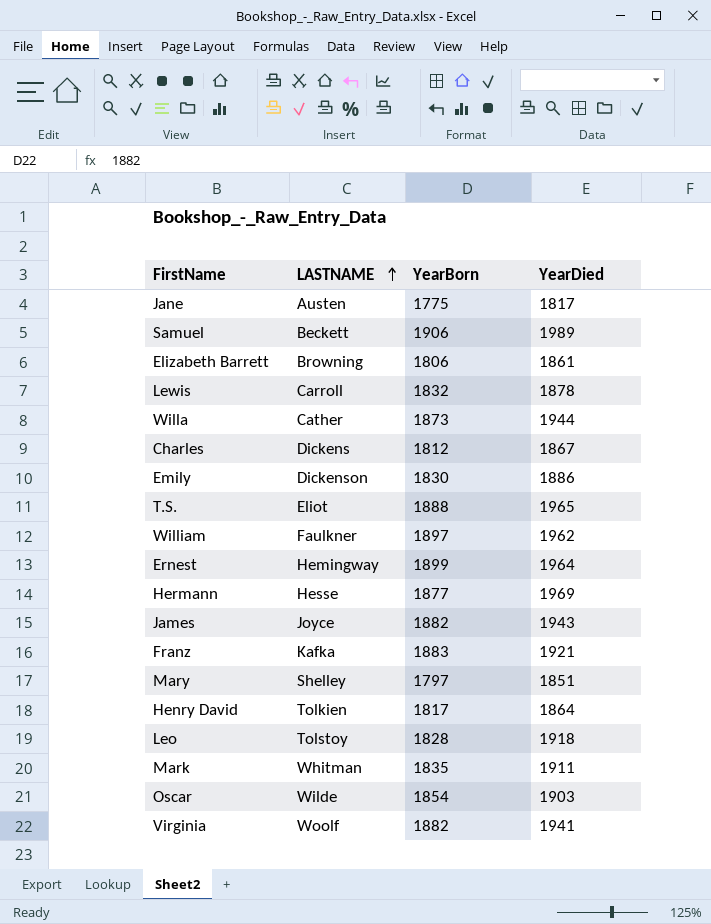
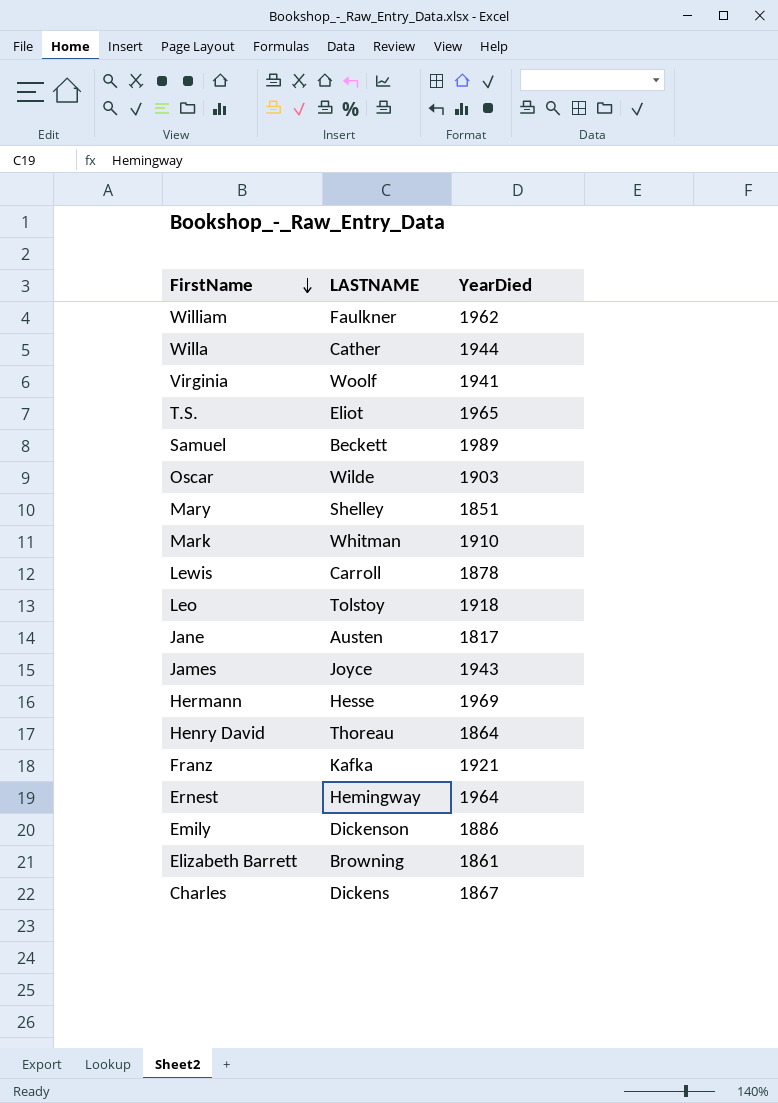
row order: LASTNAME ascending -> FirstName descending
column YearBorn | position: 3 -> none
Mark | YearDied: 1911 -> 1910
Henry David | LASTNAME: Tolkien -> Thoreau

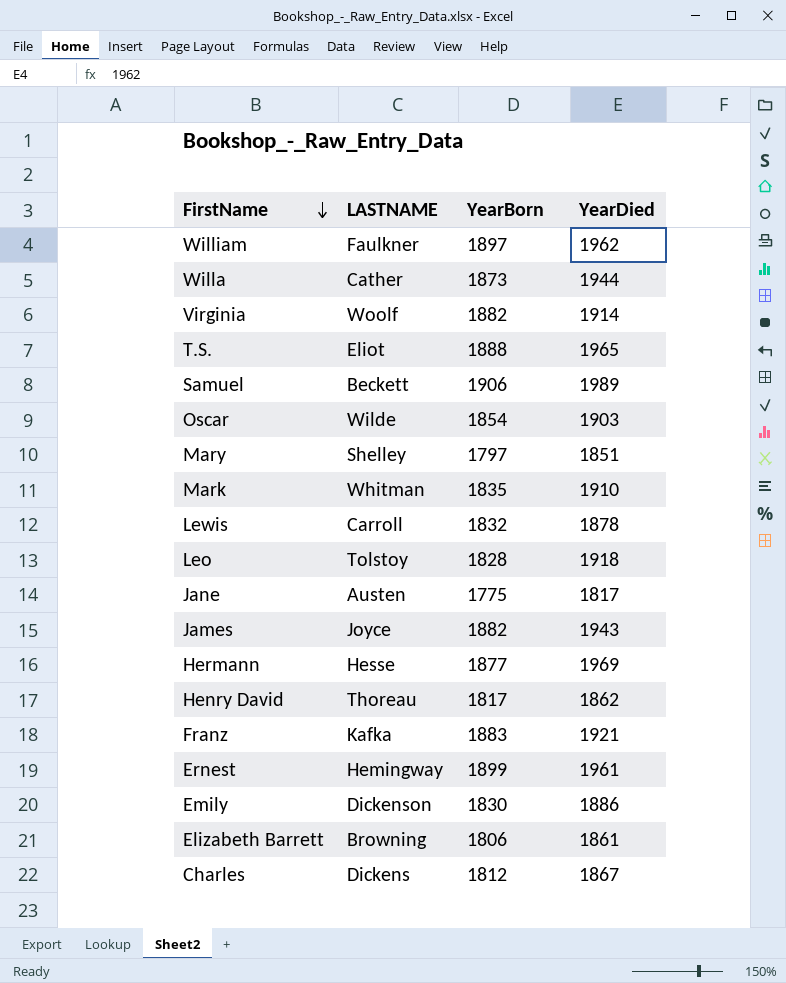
column YearBorn | position: none -> 3
Virginia | YearDied: 1941 -> 1914
Henry David | YearDied: 1864 -> 1862
Ernest | YearDied: 1964 -> 1961

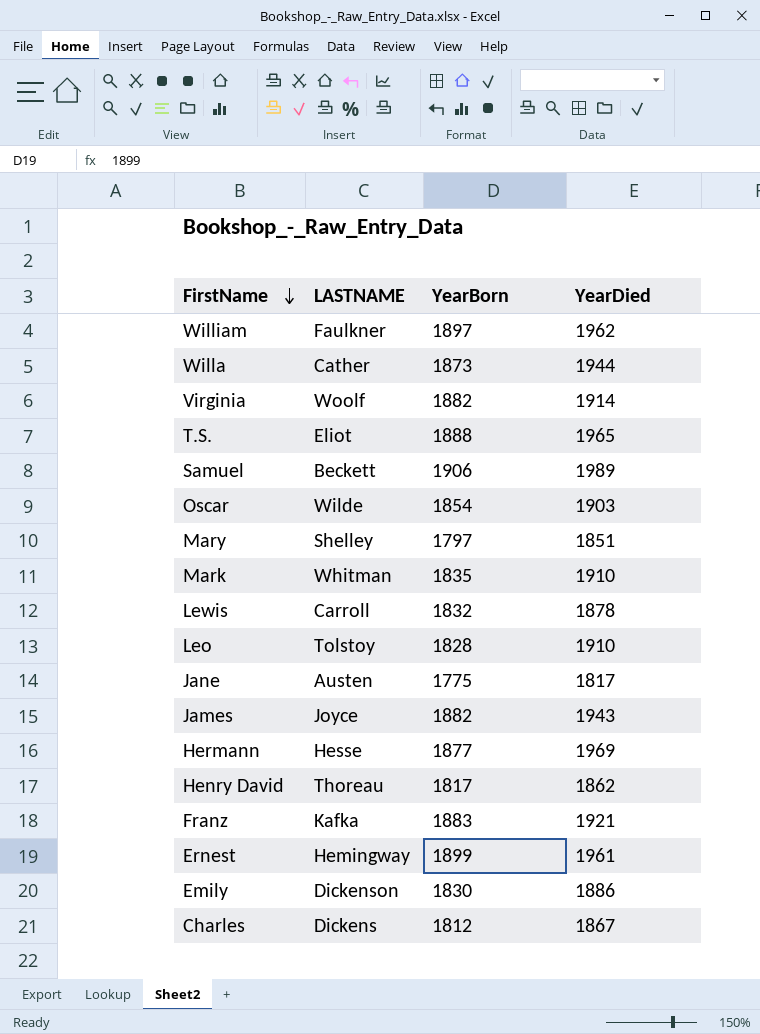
row Elizabeth Barrett: Browning | 1806 | 1861 -> none
Leo | YearDied: 1918 -> 1910

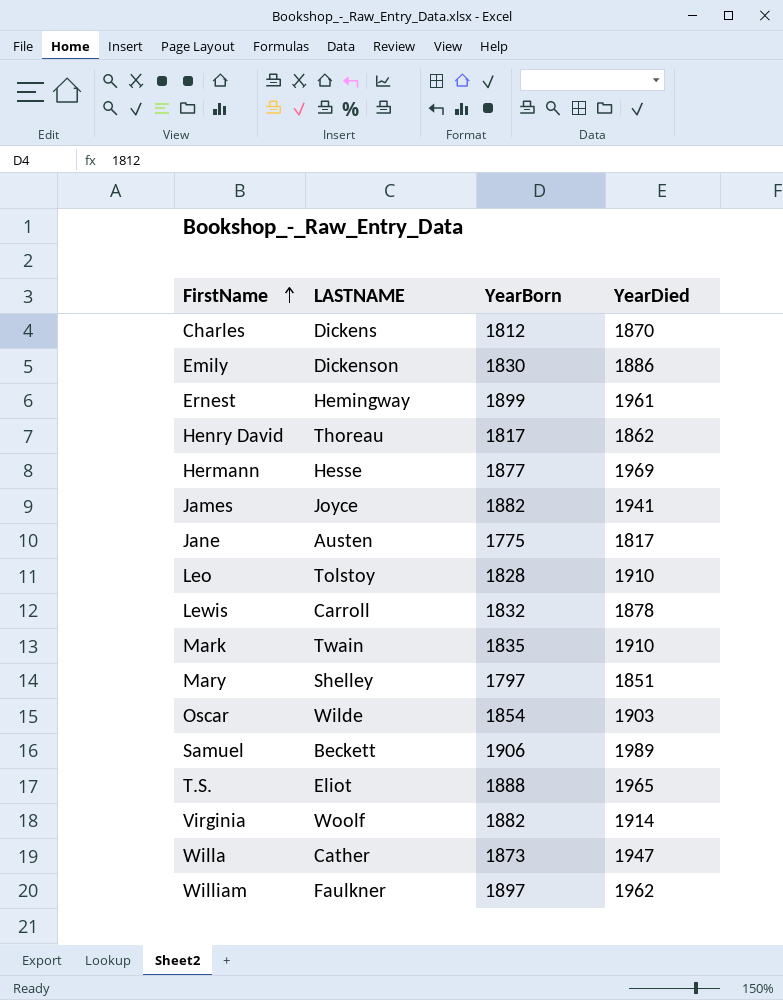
row order: FirstName descending -> FirstName ascending
row Franz: Kafka | 1883 | 1921 -> none
Charles | YearDied: 1867 -> 1870
James | YearDied: 1943 -> 1941
Mark | LASTNAME: Whitman -> Twain
Willa | YearDied: 1944 -> 1947

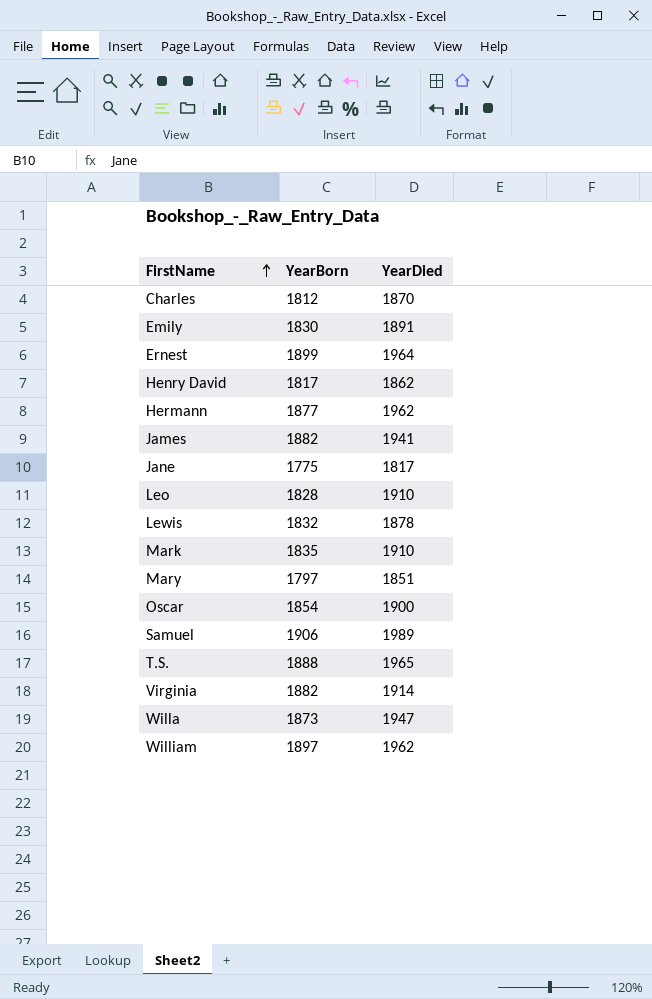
column LASTNAME | position: 2 -> none
Emily | YearDied: 1886 -> 1891
Ernest | YearDied: 1961 -> 1964
Hermann | YearDied: 1969 -> 1962
Oscar | YearDied: 1903 -> 1900

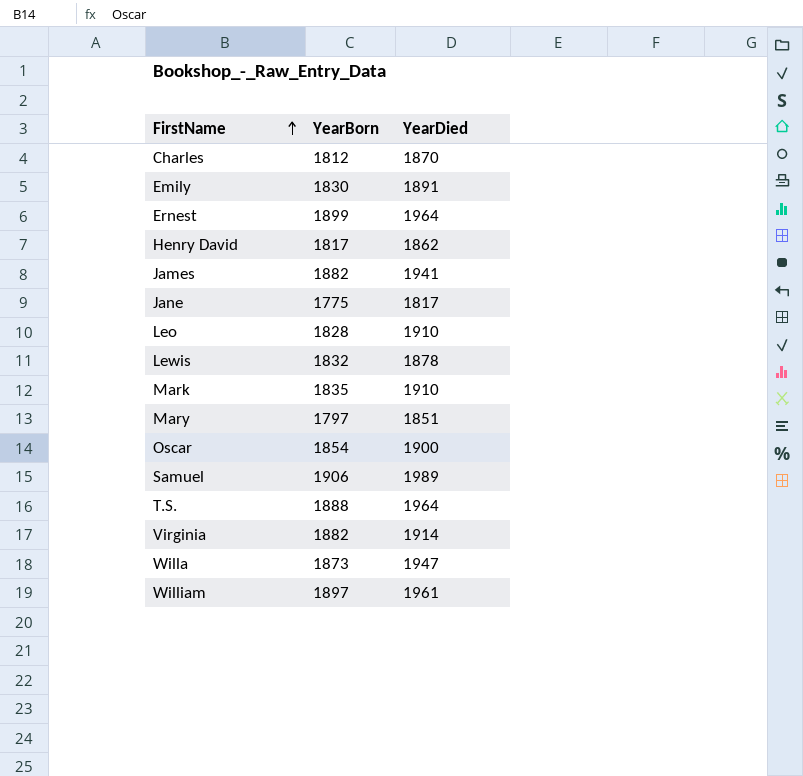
row Hermann: 1877 | 1962 -> none
T.S. | YearDied: 1965 -> 1964
William | YearDied: 1962 -> 1961

